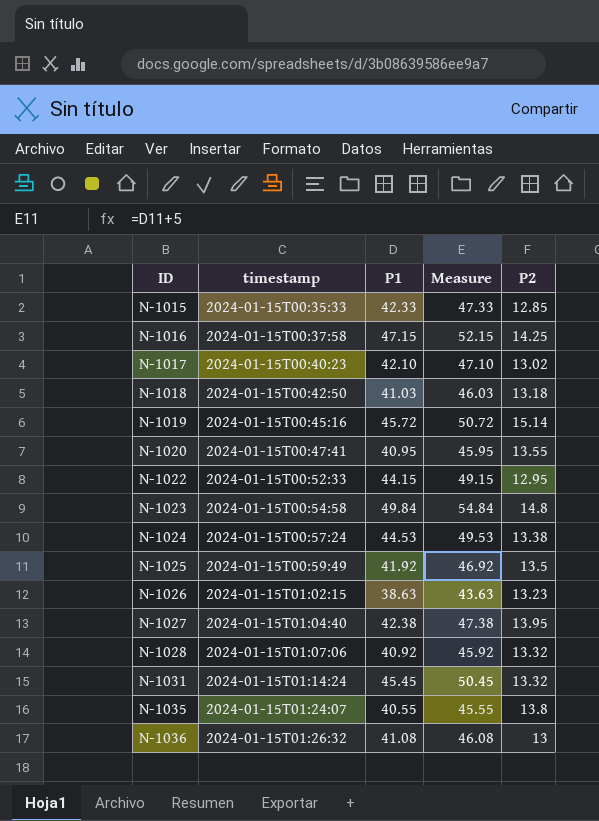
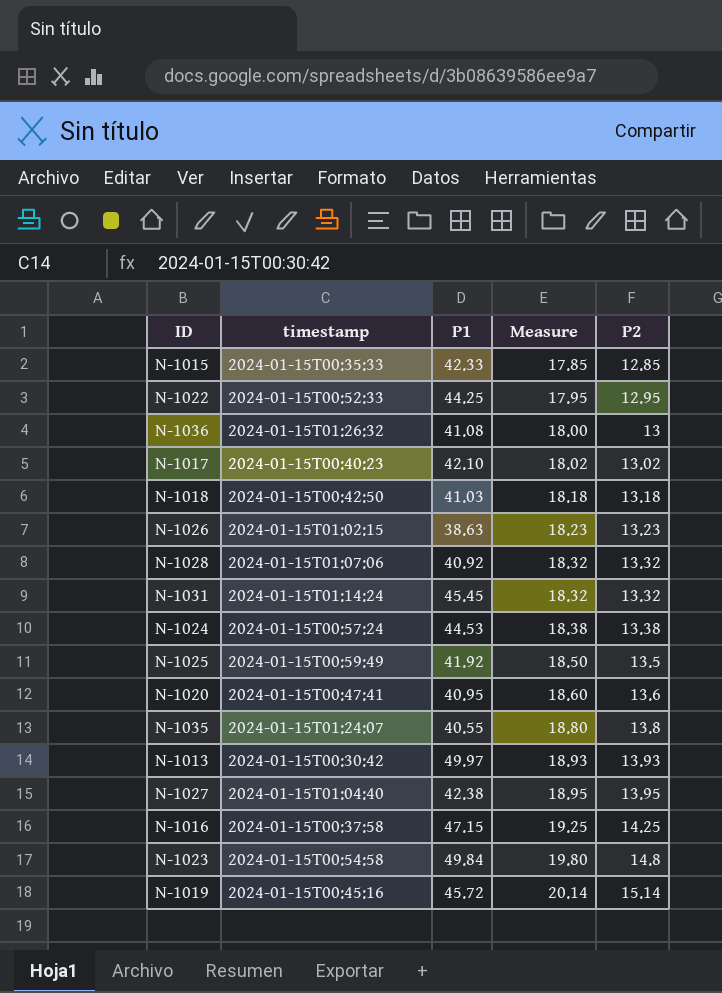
row order: ID ascending -> Measure ascending
column Measure | formula: [P1] + 5 -> [P2] + 5
N-1022 | P1: 44.15 -> 44.25
N-1020 | P2: 13.55 -> 13.6
row N-1013: none -> 2024-01-15T00:30:42 | 49.97 | 18.93 | 13.93

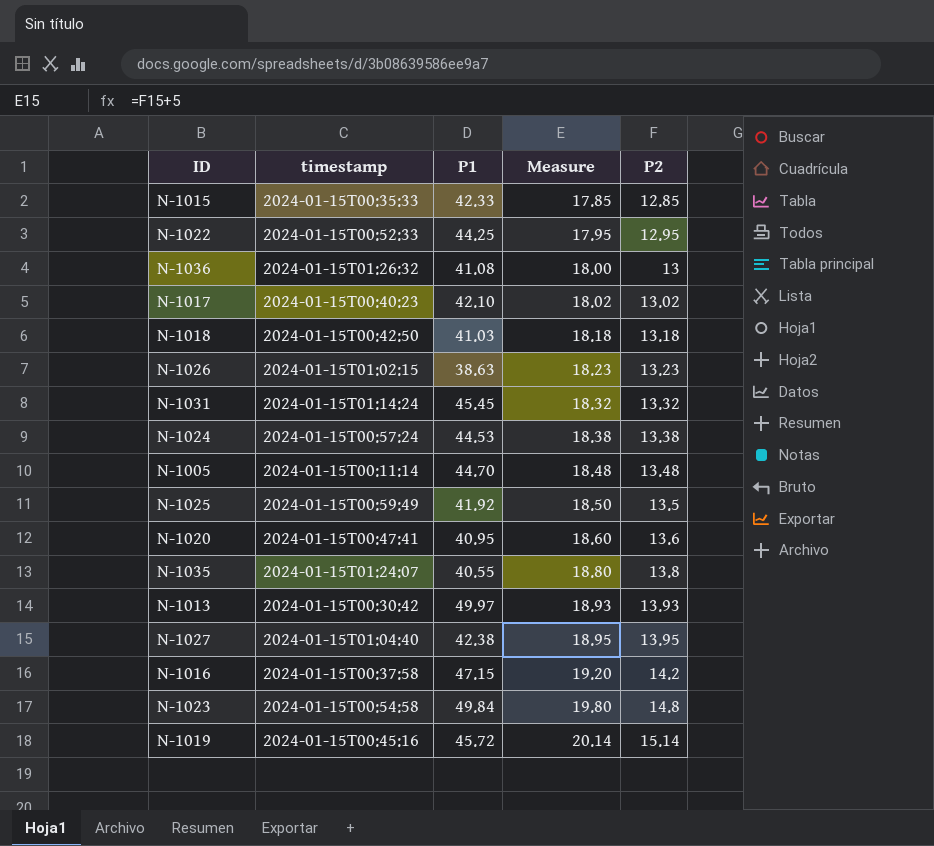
row N-1028: 2024-01-15T01:07:06 | 40.92 | 18.32 | 13.32 -> none
row N-1005: none -> 2024-01-15T00:11:14 | 44.70 | 18.48 | 13.48
N-1016 | Measure: 19.25 -> 19.20
N-1016 | P2: 14.25 -> 14.2

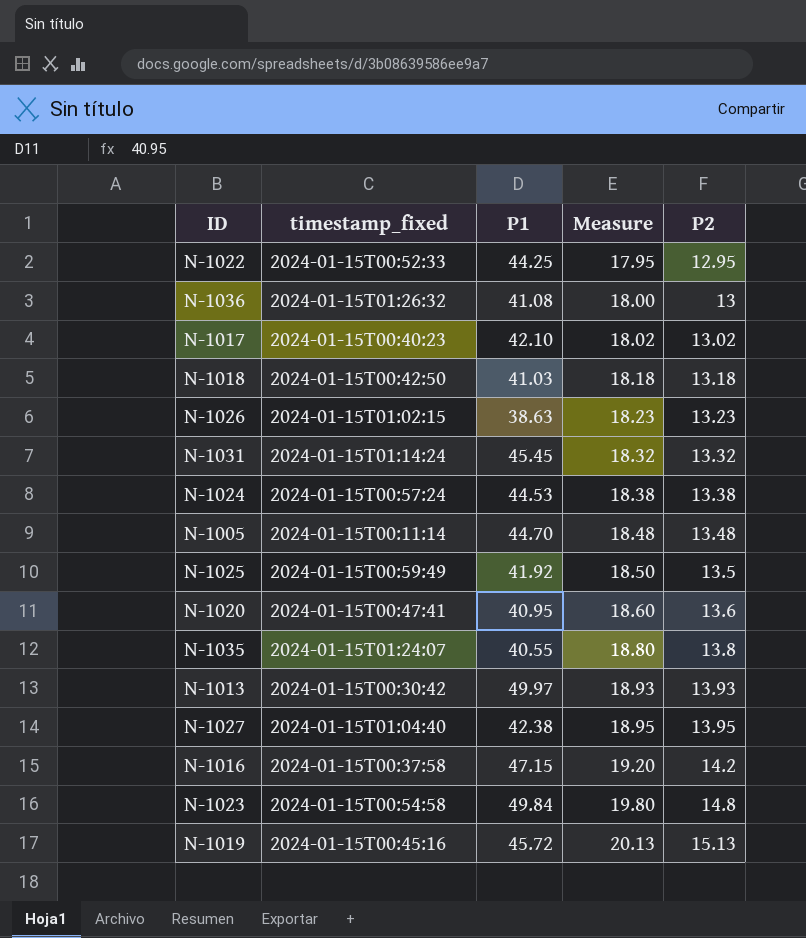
column name: timestamp -> timestamp_fixed
row N-1015: 2024-01-15T00:35:33 | 42.33 | 17.85 | 12.85 -> none
N-1019 | Measure: 20.14 -> 20.13
N-1019 | P2: 15.14 -> 15.13

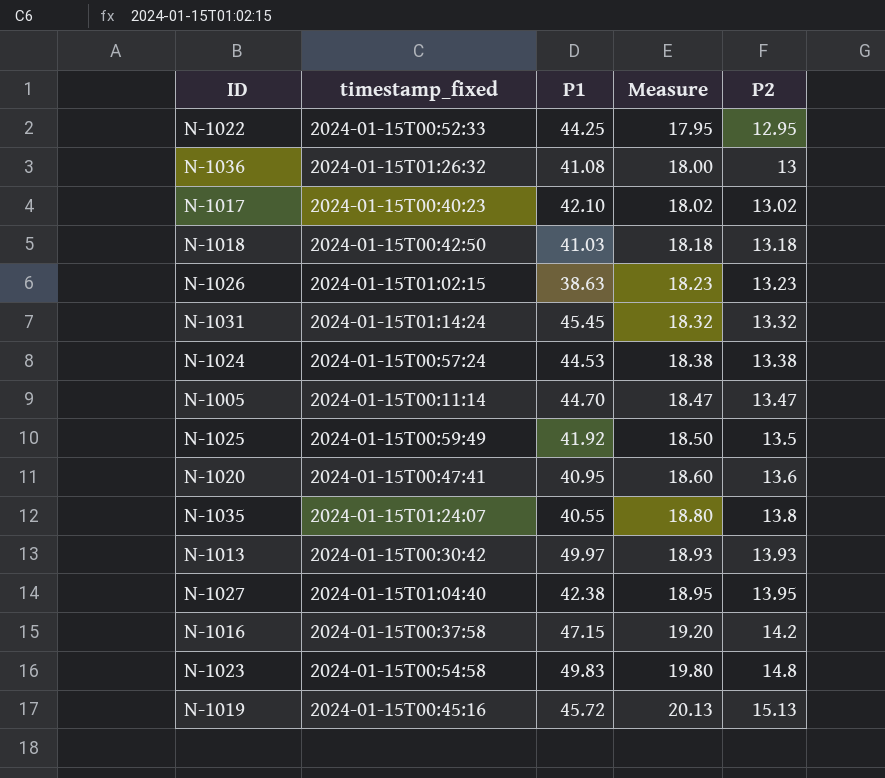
N-1005 | Measure: 18.48 -> 18.47
N-1005 | P2: 13.48 -> 13.47
N-1023 | P1: 49.84 -> 49.83

